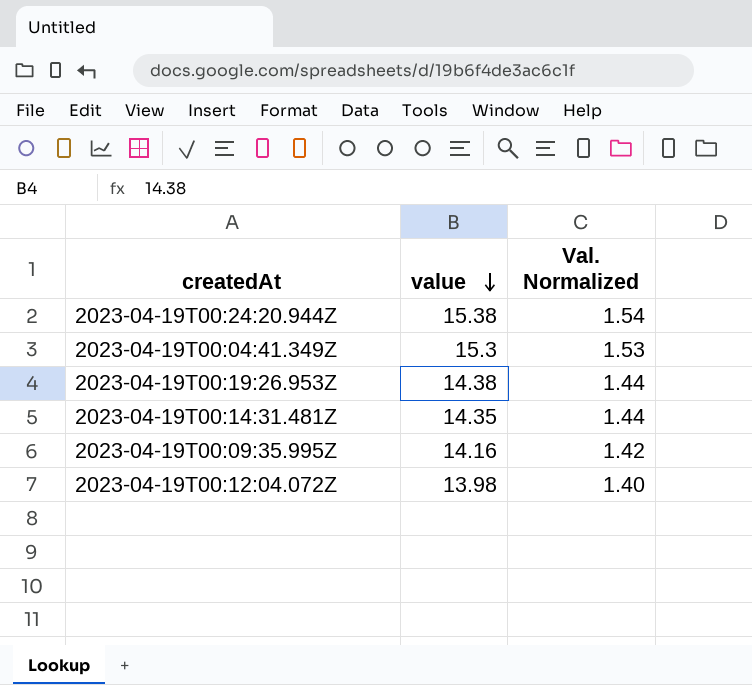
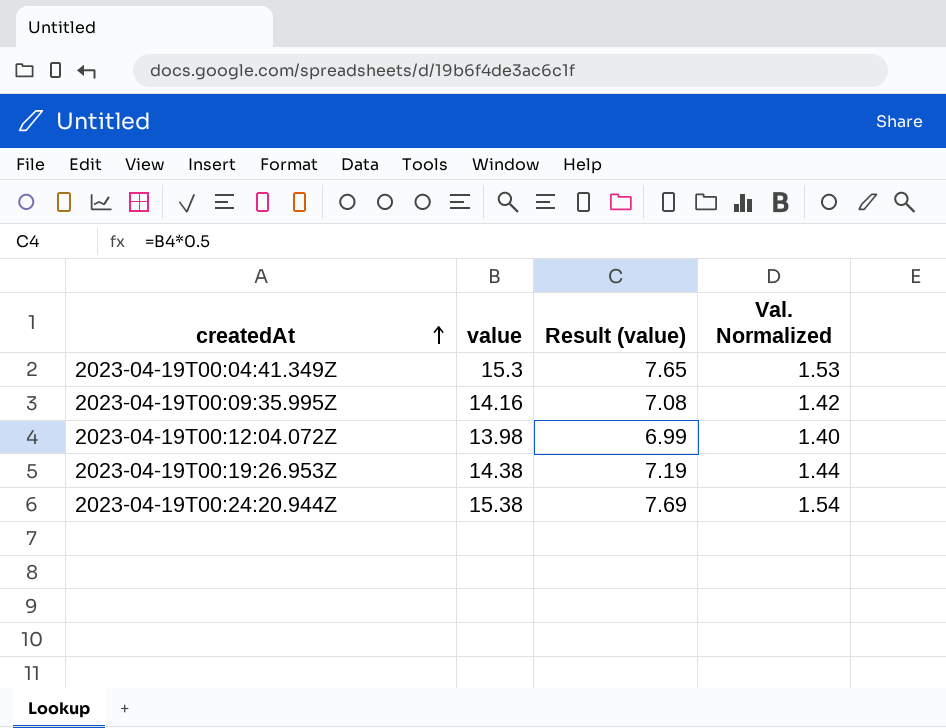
row order: value descending -> createdAt ascending
column Result (value) | formula: none -> [value] * 0.5
row 2023-04-19T00:14:31.481Z: 14.35 | 1.44 -> none

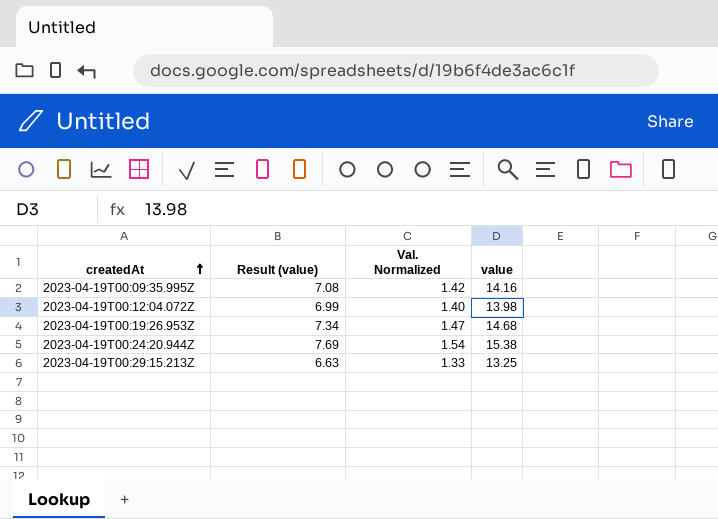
column value | position: 2 -> 4
row 2023-04-19T00:04:41.349Z: 15.3 | 7.65 | 1.53 -> none
2023-04-19T00:19:26.953Z | Result (value): 7.19 -> 7.34
2023-04-19T00:19:26.953Z | Val. Normalized: 1.44 -> 1.47
2023-04-19T00:19:26.953Z | value: 14.38 -> 14.68
row 2023-04-19T00:29:15.213Z: none -> 6.63 | 1.33 | 13.25

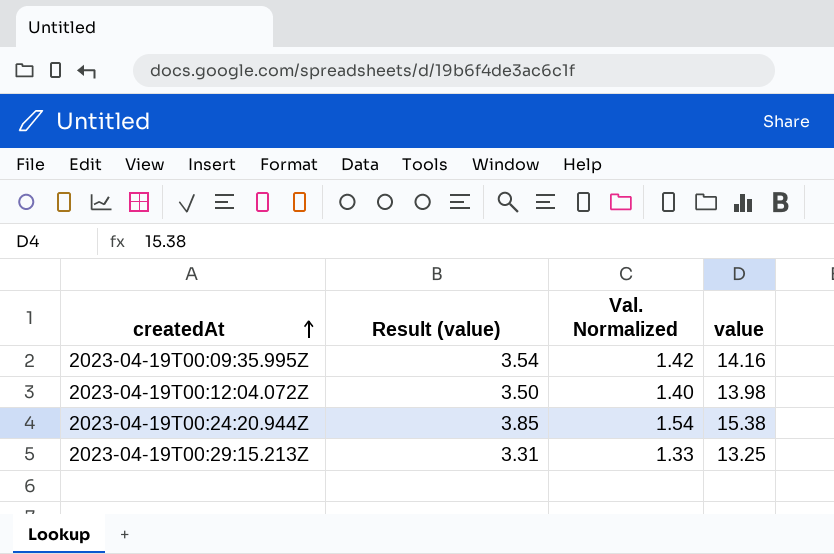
column Result (value) | formula: [value] * 0.5 -> [value] * 0.25
row 2023-04-19T00:19:26.953Z: 7.34 | 1.47 | 14.68 -> none

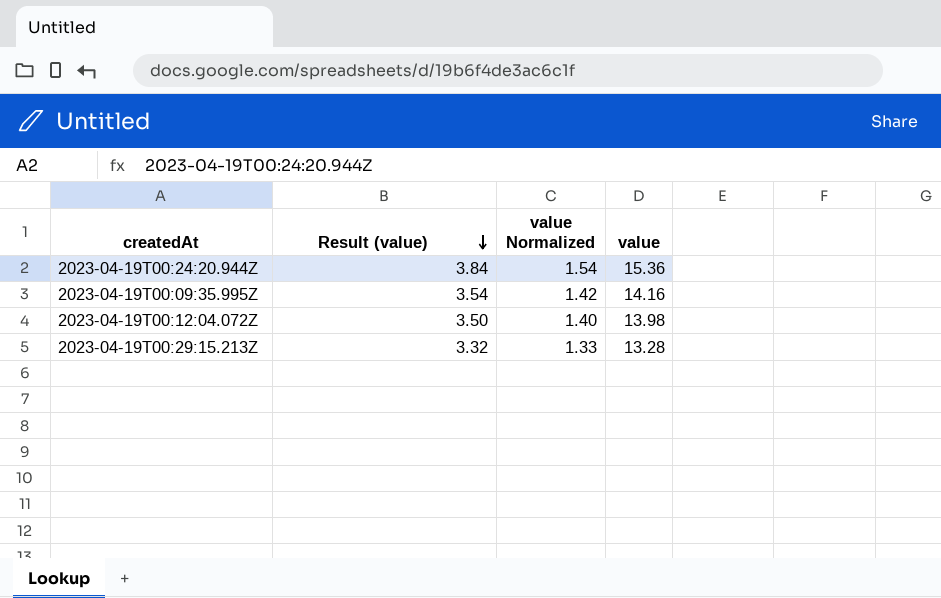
row order: createdAt ascending -> Result (value) descending
column name: Val. Normalized -> value Normalized
2023-04-19T00:24:20.944Z | Result (value): 3.85 -> 3.84
2023-04-19T00:24:20.944Z | value: 15.38 -> 15.36
2023-04-19T00:29:15.213Z | Result (value): 3.31 -> 3.32
2023-04-19T00:29:15.213Z | value: 13.25 -> 13.28

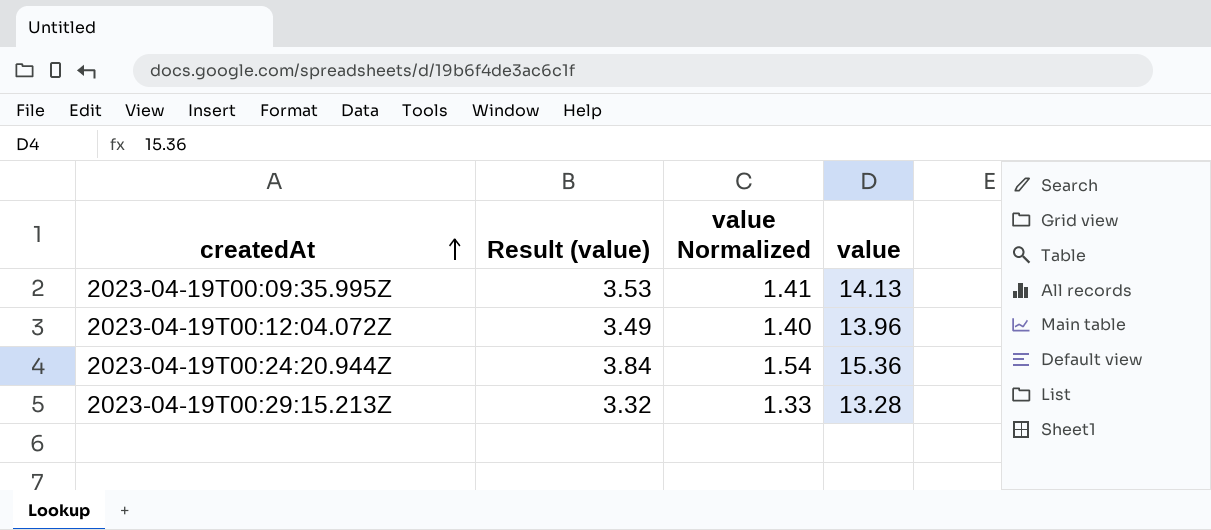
row order: Result (value) descending -> createdAt ascending
2023-04-19T00:09:35.995Z | Result (value): 3.54 -> 3.53
2023-04-19T00:09:35.995Z | value Normalized: 1.42 -> 1.41
2023-04-19T00:09:35.995Z | value: 14.16 -> 14.13
2023-04-19T00:12:04.072Z | Result (value): 3.50 -> 3.49
2023-04-19T00:12:04.072Z | value: 13.98 -> 13.96

